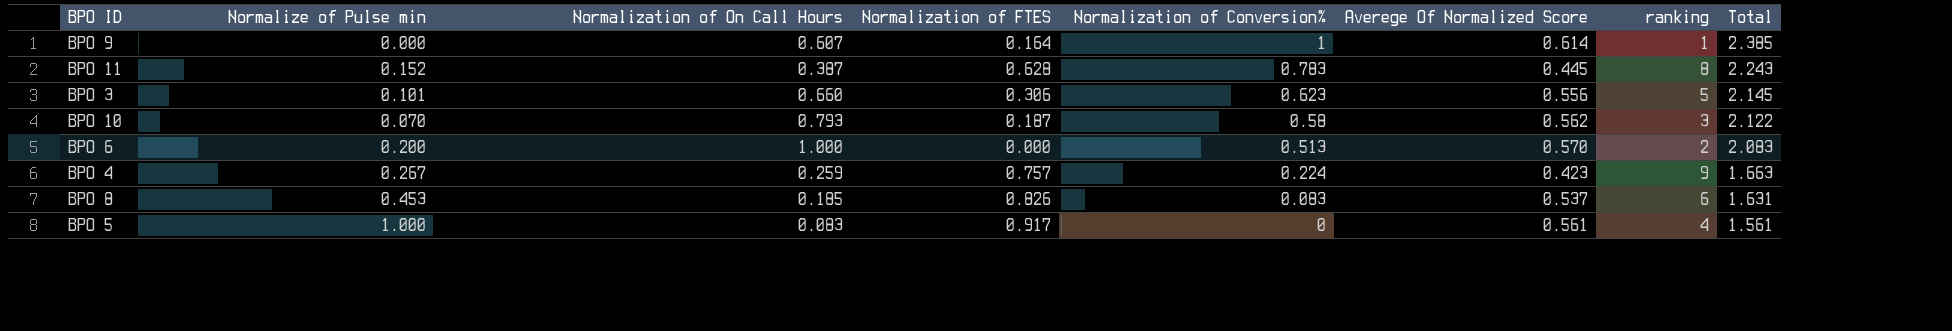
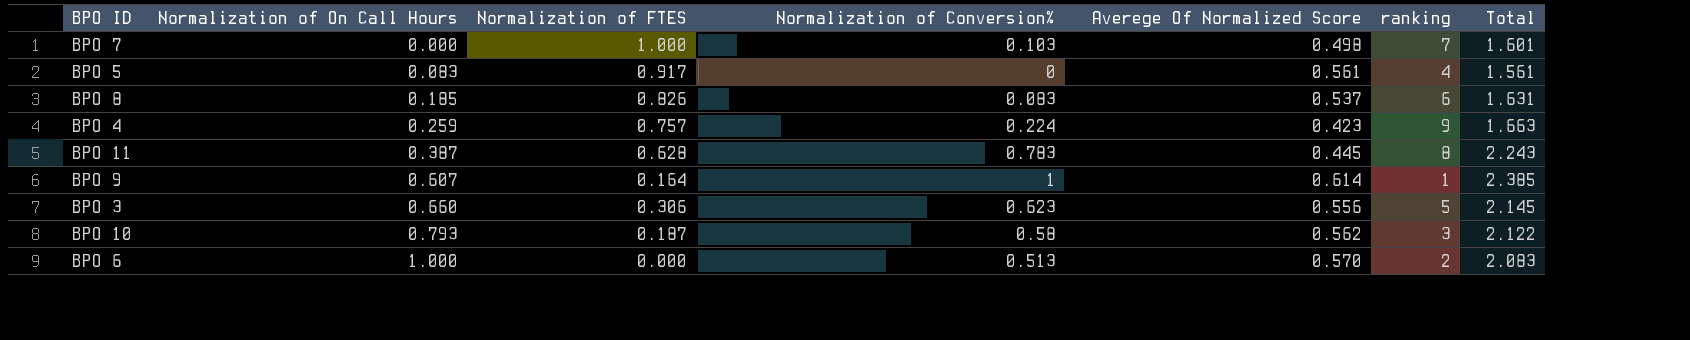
row order: Normalization of Conversion% descending -> Normalization of On Call Hours ascending
column Normalize of Pulse min | position: 2 -> none
row BPO 7: none -> 0.000 | 1.000 | 0.103 | 0.498 | 7 | 1.601

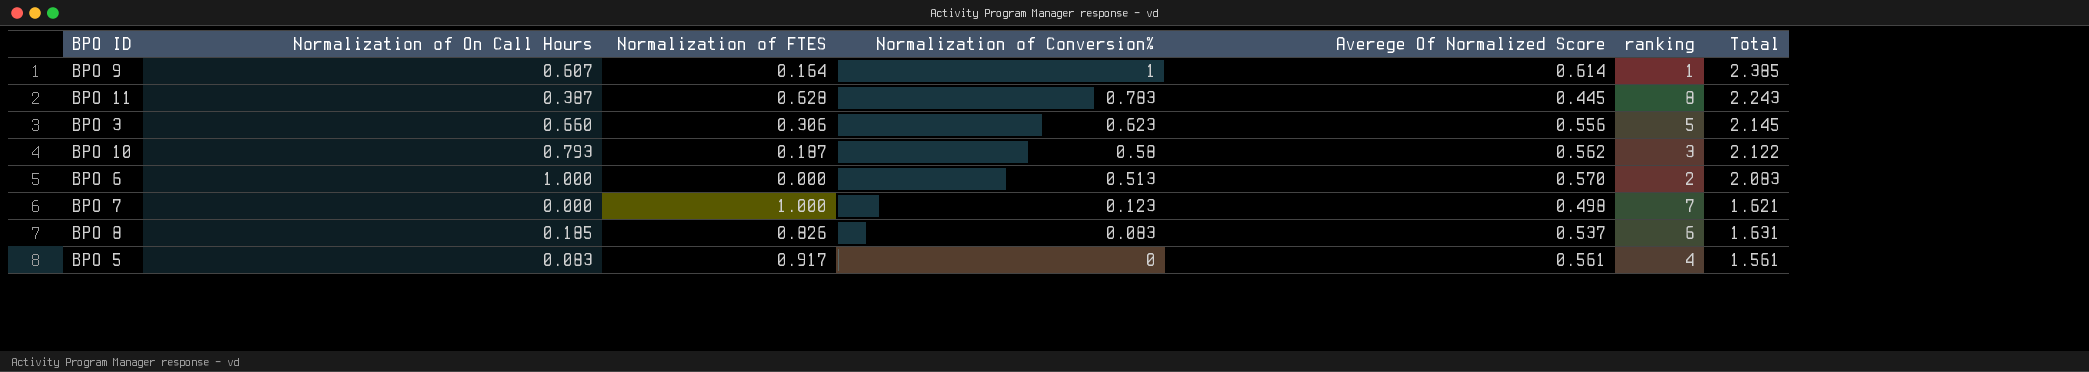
row order: Normalization of On Call Hours ascending -> Normalization of Conversion% descending
row BPO 4: 0.259 | 0.757 | 0.224 | 0.423 | 9 | 1.663 -> none
BPO 7 | Normalization of Conversion%: 0.103 -> 0.123
BPO 7 | Total: 1.601 -> 1.621

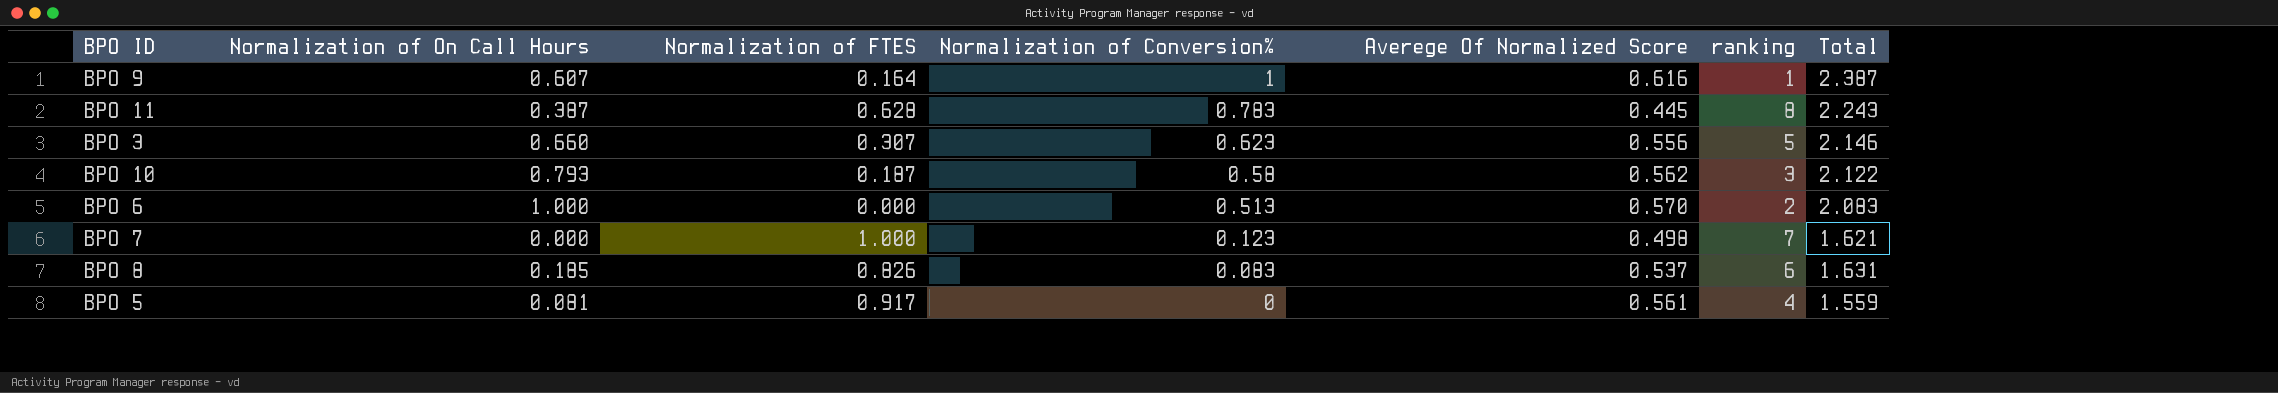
BPO 9 | Averege Of Normalized Score: 0.614 -> 0.616
BPO 9 | Total: 2.385 -> 2.387
BPO 3 | Normalization of FTES: 0.306 -> 0.307
BPO 3 | Total: 2.145 -> 2.146
BPO 5 | Normalization of On Call Hours: 0.083 -> 0.081
BPO 5 | Total: 1.561 -> 1.559

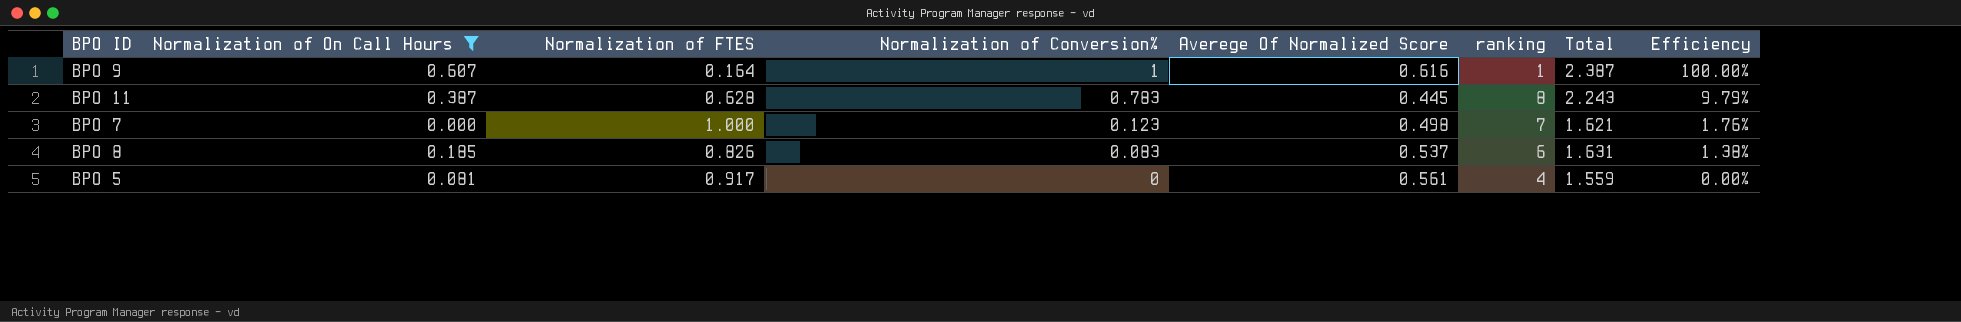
filter: none -> Normalization of On Call Hours <= 0.607
column Efficiency | formula: none -> [Normalization of Conversion%] / [ranking]

